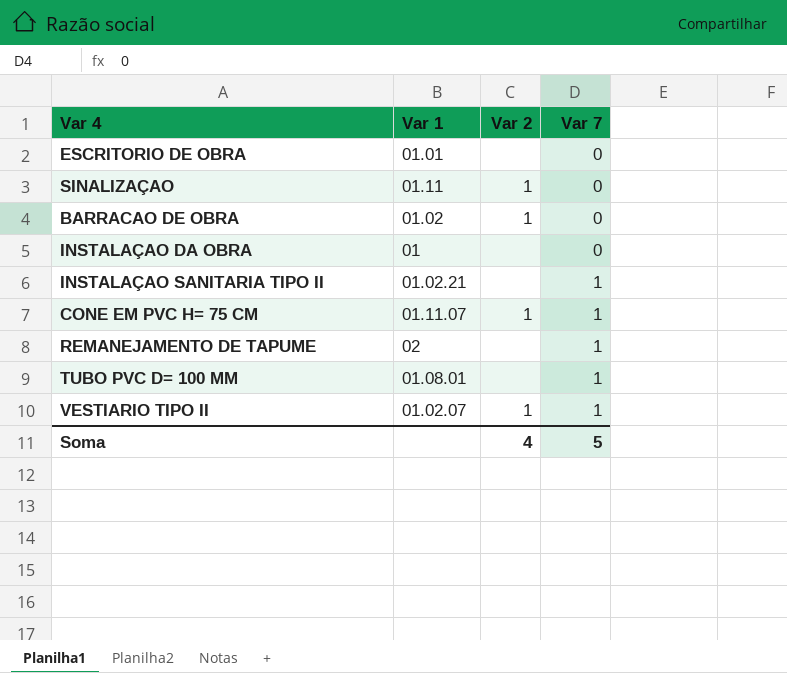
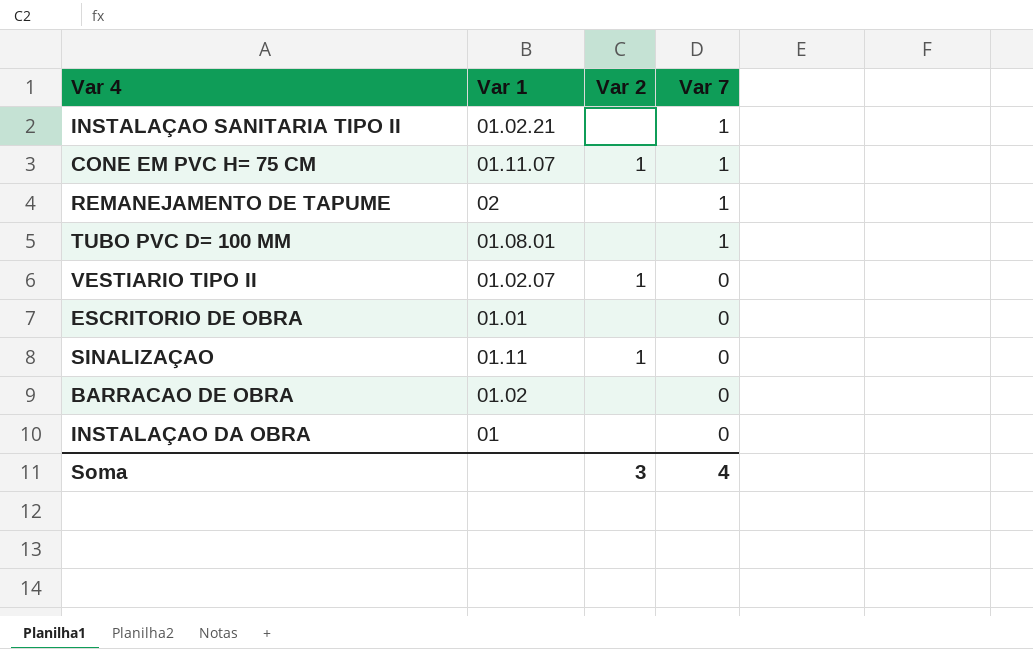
row order: Var 7 ascending -> Var 7 descending
VESTIARIO TIPO II | Var 7: 1 -> 0
BARRACAO DE OBRA | Var 2: 1 -> none
Soma | Var 2: 4 -> 3
Soma | Var 7: 5 -> 4

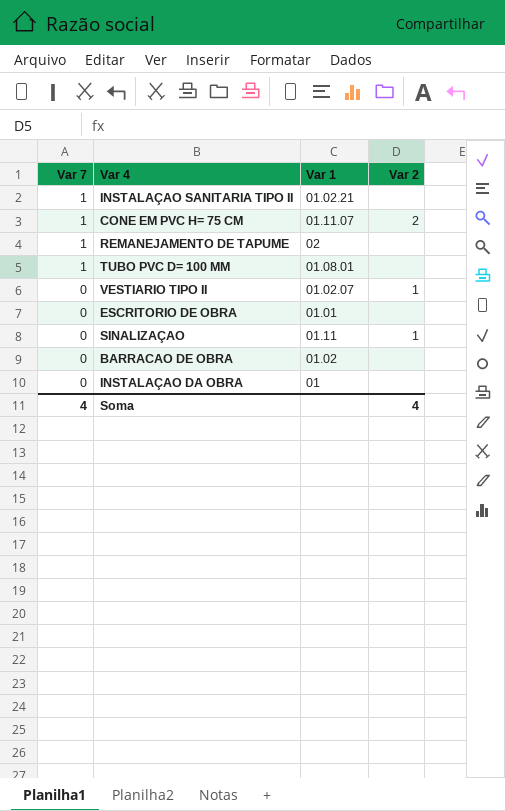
column Var 7 | position: 4 -> 1
CONE EM PVC H= 75 CM | Var 2: 1 -> 2
Soma | Var 2: 3 -> 4

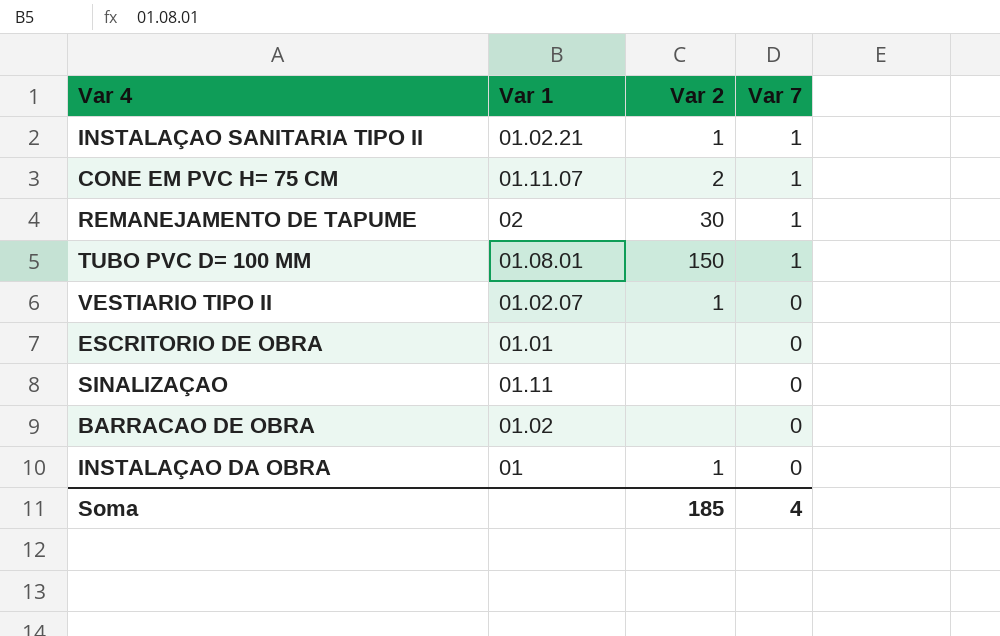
column Var 7 | position: 1 -> 4
INSTALAÇAO SANITARIA TIPO II | Var 2: none -> 1
REMANEJAMENTO DE TAPUME | Var 2: none -> 30
TUBO PVC D= 100 MM | Var 2: none -> 150
SINALIZAÇAO | Var 2: 1 -> none
INSTALAÇAO DA OBRA | Var 2: none -> 1
Soma | Var 2: 4 -> 185

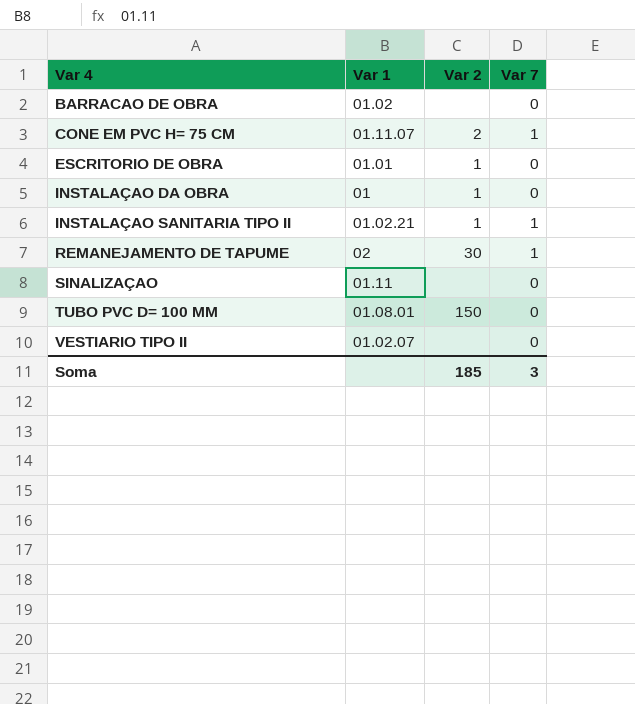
row order: Var 7 descending -> Var 4 ascending
ESCRITORIO DE OBRA | Var 2: none -> 1
TUBO PVC D= 100 MM | Var 7: 1 -> 0
VESTIARIO TIPO II | Var 2: 1 -> none
Soma | Var 7: 4 -> 3

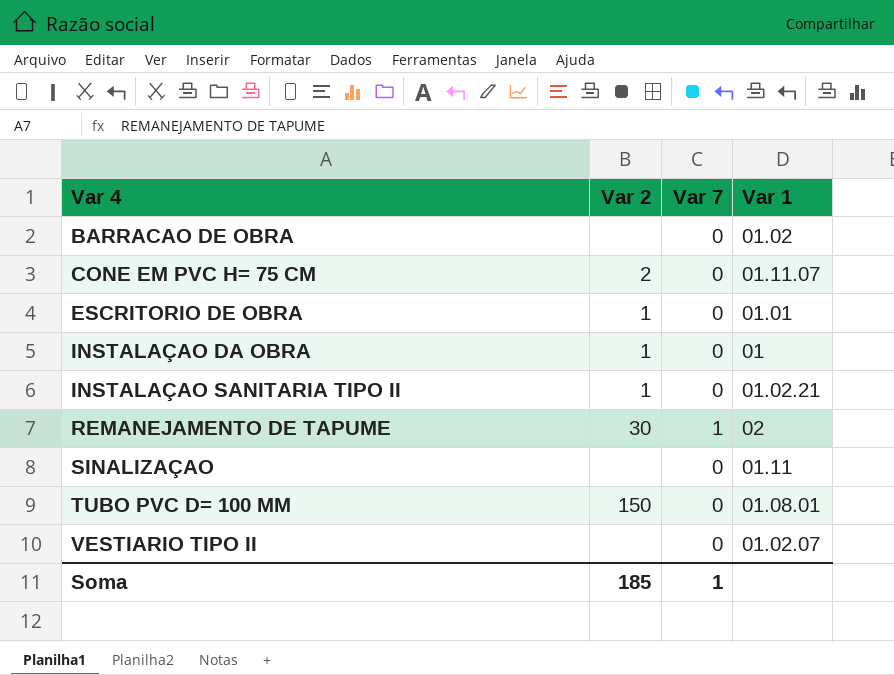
column Var 1 | position: 2 -> 4
CONE EM PVC H= 75 CM | Var 7: 1 -> 0
INSTALAÇAO SANITARIA TIPO II | Var 7: 1 -> 0
Soma | Var 7: 3 -> 1

